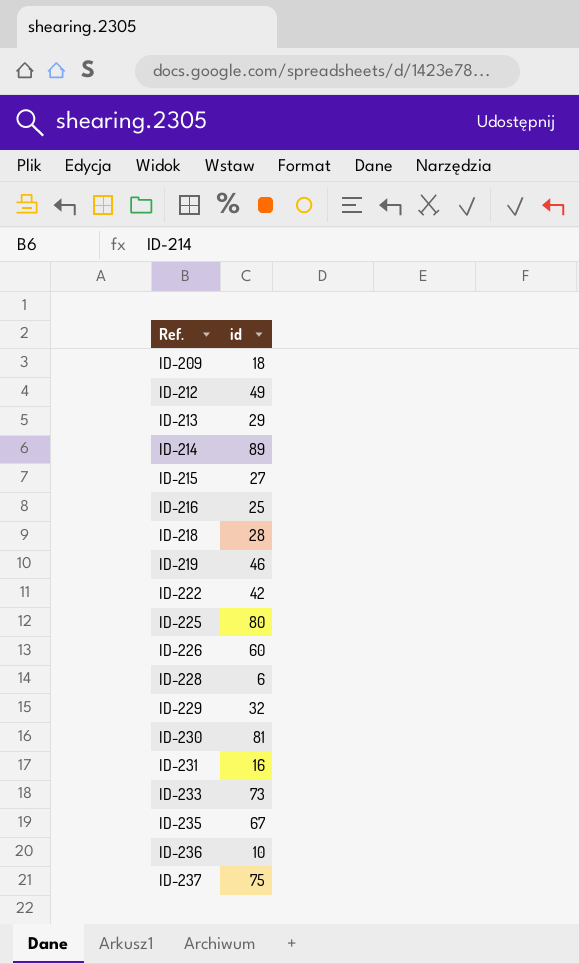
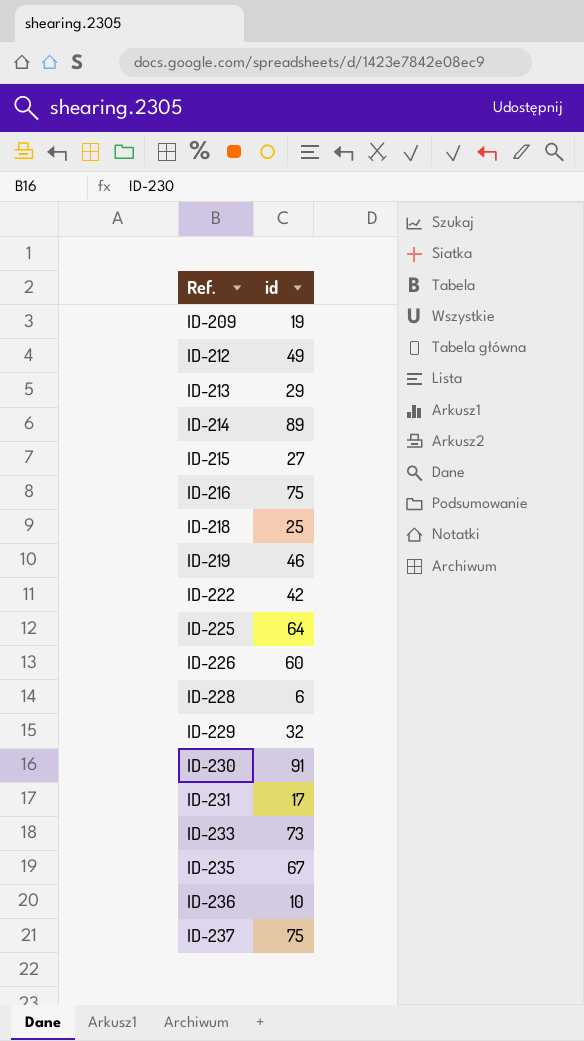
ID-209 | id: 18 -> 19
ID-216 | id: 25 -> 75
ID-218 | id: 28 -> 25
ID-225 | id: 80 -> 64
ID-230 | id: 81 -> 91
ID-231 | id: 16 -> 17

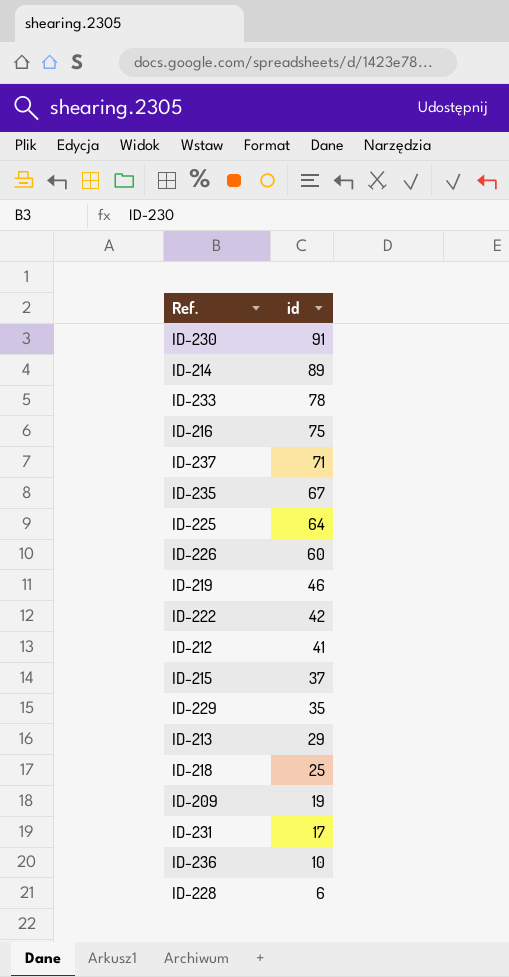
row order: Ref. ascending -> id descending
ID-233 | id: 73 -> 78
ID-237 | id: 75 -> 71
ID-212 | id: 49 -> 41
ID-215 | id: 27 -> 37
ID-229 | id: 32 -> 35

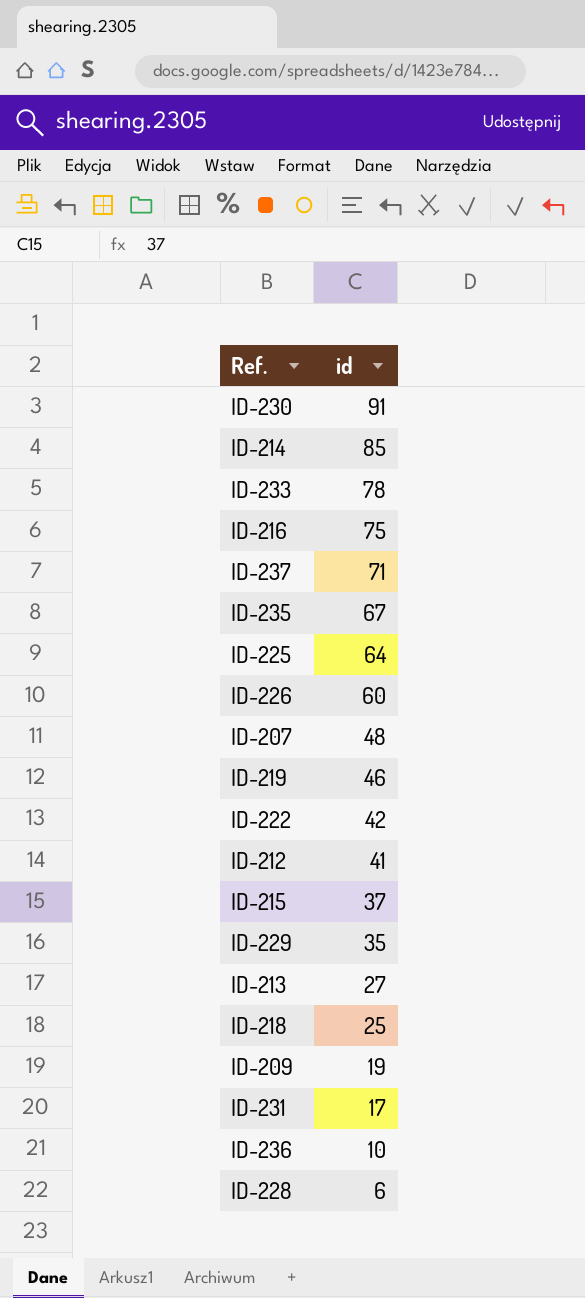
ID-214 | id: 89 -> 85
row ID-207: none -> 48
ID-213 | id: 29 -> 27

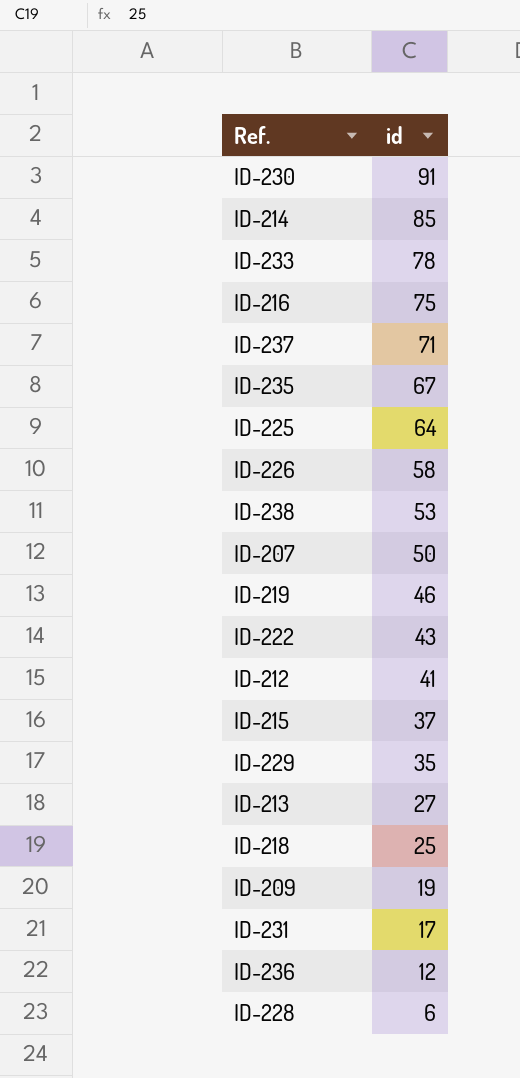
ID-226 | id: 60 -> 58
row ID-238: none -> 53
ID-207 | id: 48 -> 50
ID-222 | id: 42 -> 43
ID-236 | id: 10 -> 12

